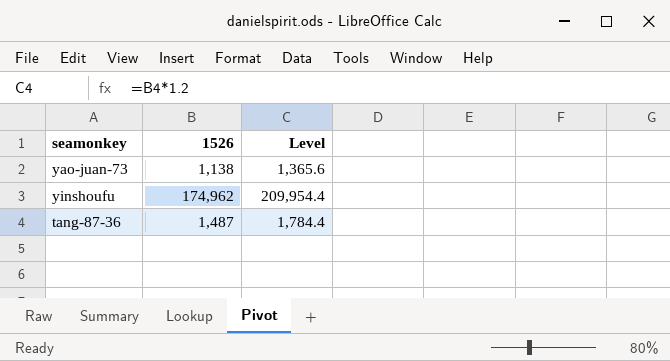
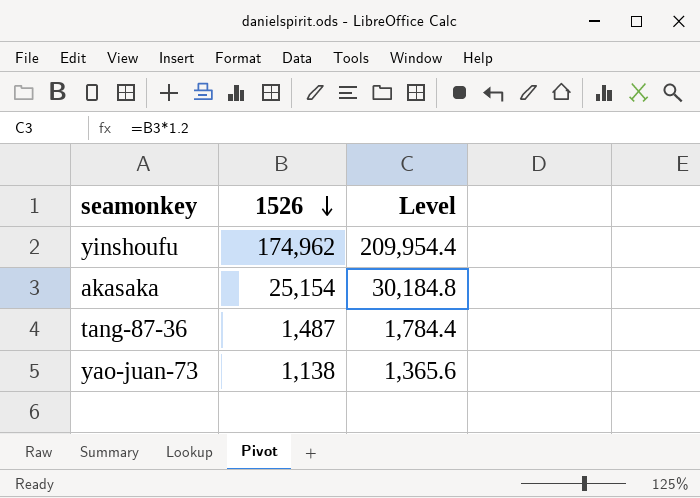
row order: none -> 1526 descending
row akasaka: none -> 25,154 | 30,184.8

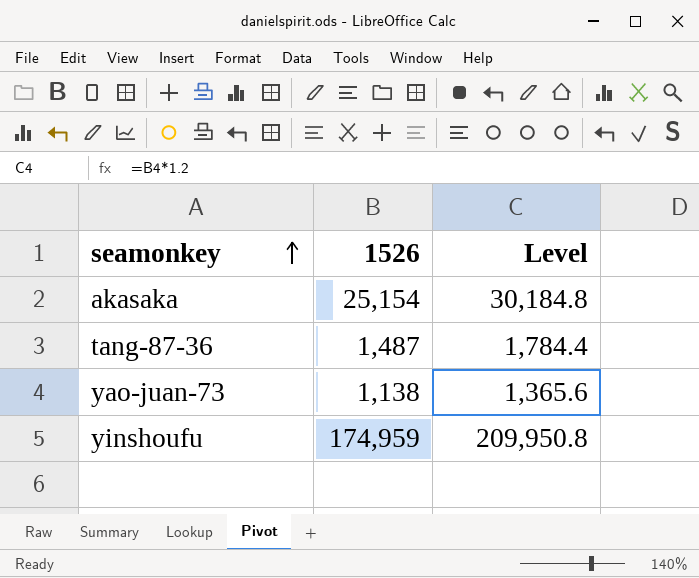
row order: 1526 descending -> seamonkey ascending
yinshoufu | 1526: 174,962 -> 174,959
yinshoufu | Level: 209,954.4 -> 209,950.8

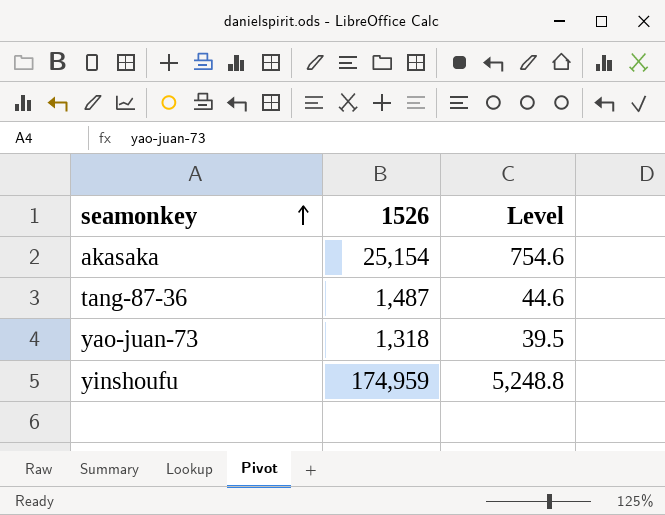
column Level | formula: [1526] * 1.2 -> [1526] * 0.03
yao-juan-73 | 1526: 1,138 -> 1,318

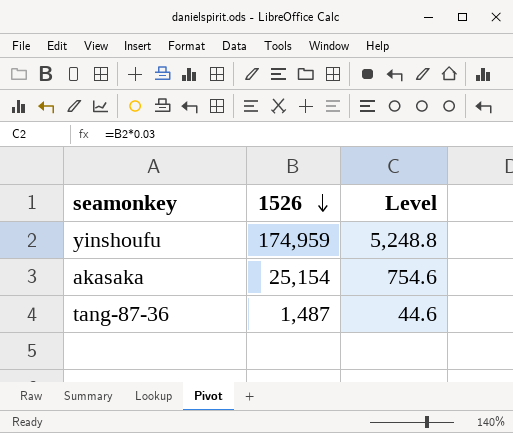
row order: seamonkey ascending -> 1526 descending
row yao-juan-73: 1,318 | 39.5 -> none

